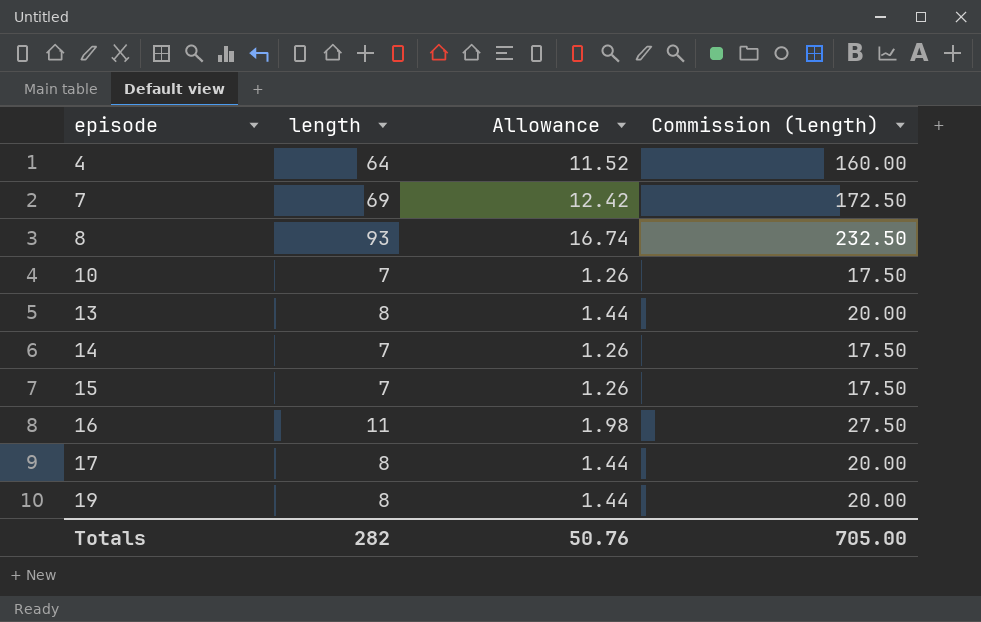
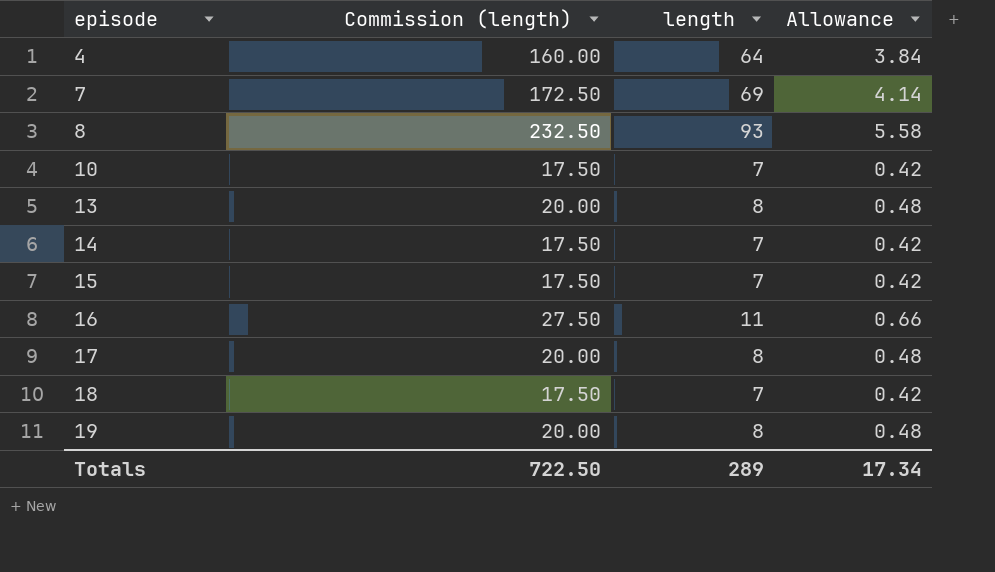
column Commission (length) | position: 4 -> 2
column Allowance | formula: [length] * 0.18 -> [length] * 0.06
row 18: none -> 17.50 | 7 | 0.42
Totals | Commission (length): 705.00 -> 722.50
Totals | length: 282 -> 289
Totals | Allowance: 50.76 -> 17.34

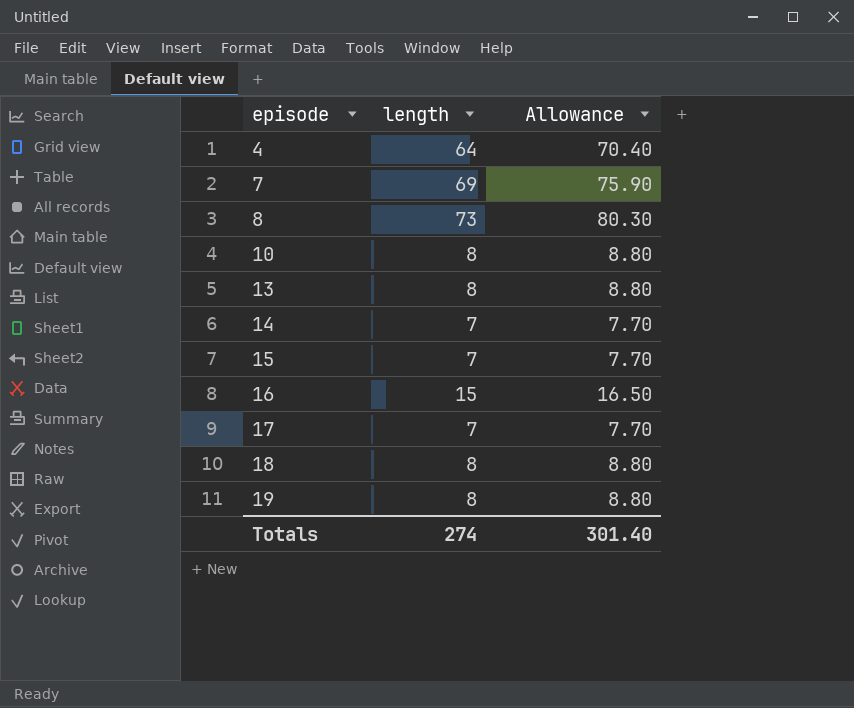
column Commission (length) | formula: [length] * 2.5 -> none
column Allowance | formula: [length] * 0.06 -> [length] * 1.1
8 | length: 93 -> 73
10 | length: 7 -> 8
16 | length: 11 -> 15
17 | length: 8 -> 7
18 | length: 7 -> 8
Totals | length: 289 -> 274
Totals | Allowance: 17.34 -> 301.40

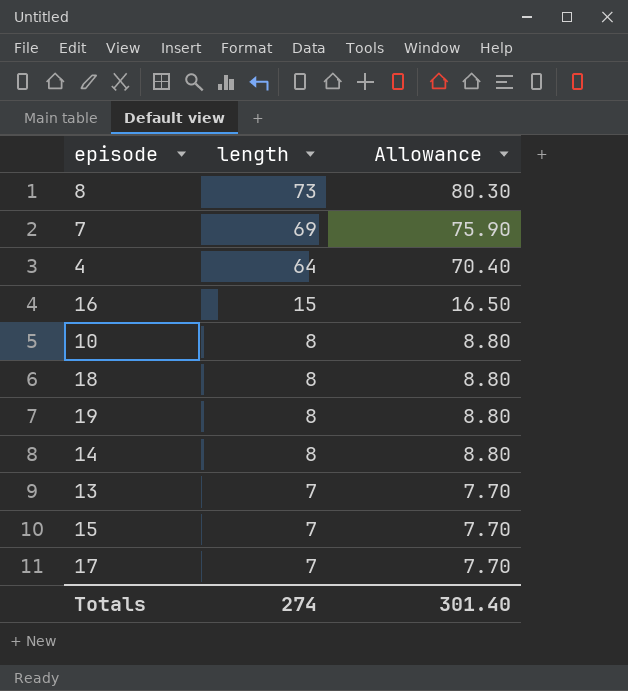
row order: episode ascending -> length descending
14 | length: 7 -> 8
14 | Allowance: 7.70 -> 8.80
13 | length: 8 -> 7
13 | Allowance: 8.80 -> 7.70

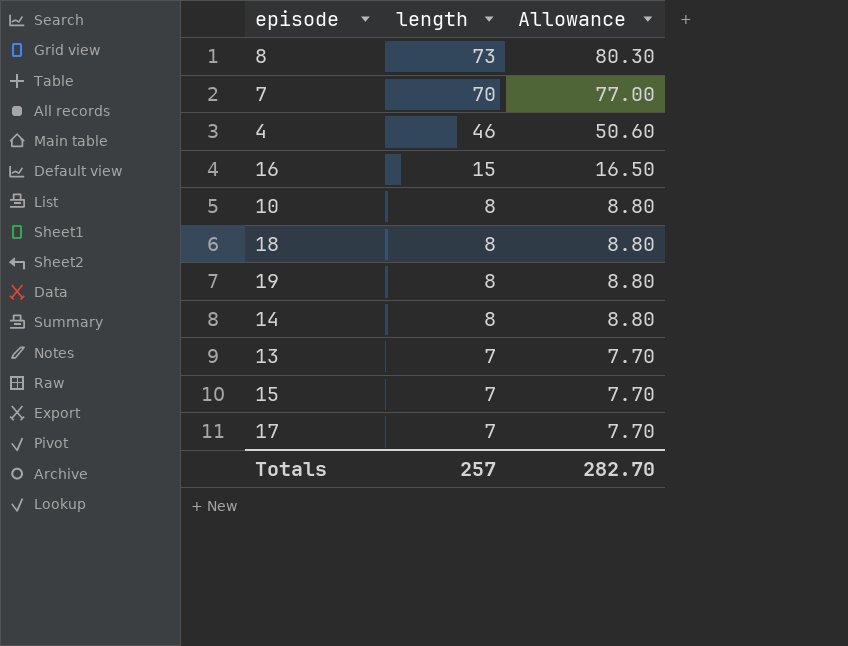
7 | length: 69 -> 70
7 | Allowance: 75.90 -> 77.00
4 | length: 64 -> 46
4 | Allowance: 70.40 -> 50.60
Totals | length: 274 -> 257
Totals | Allowance: 301.40 -> 282.70

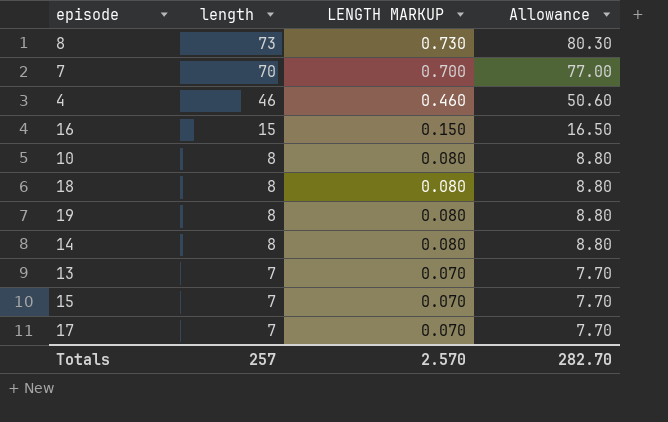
column LENGTH MARKUP | formula: none -> [length] * 0.01

